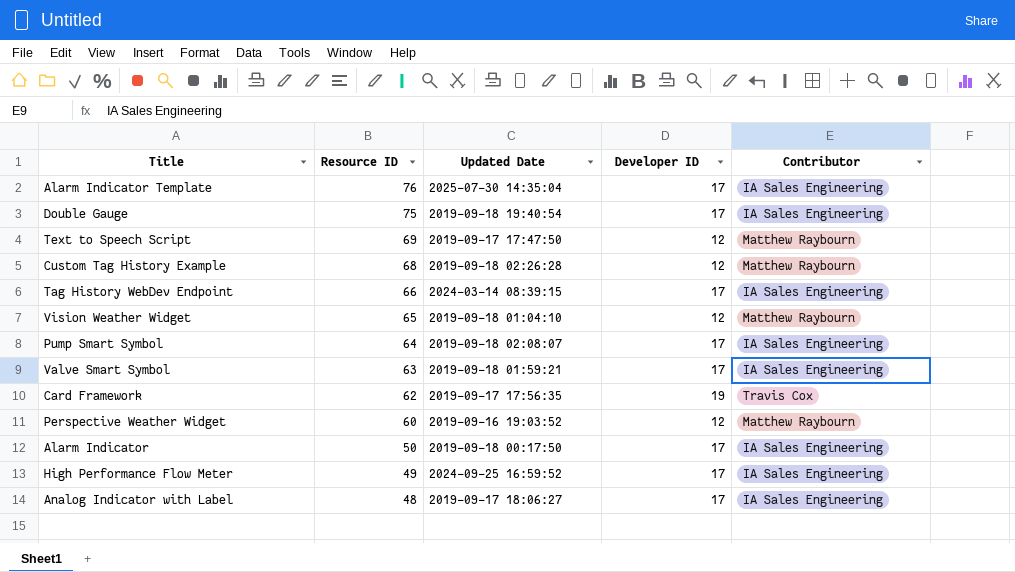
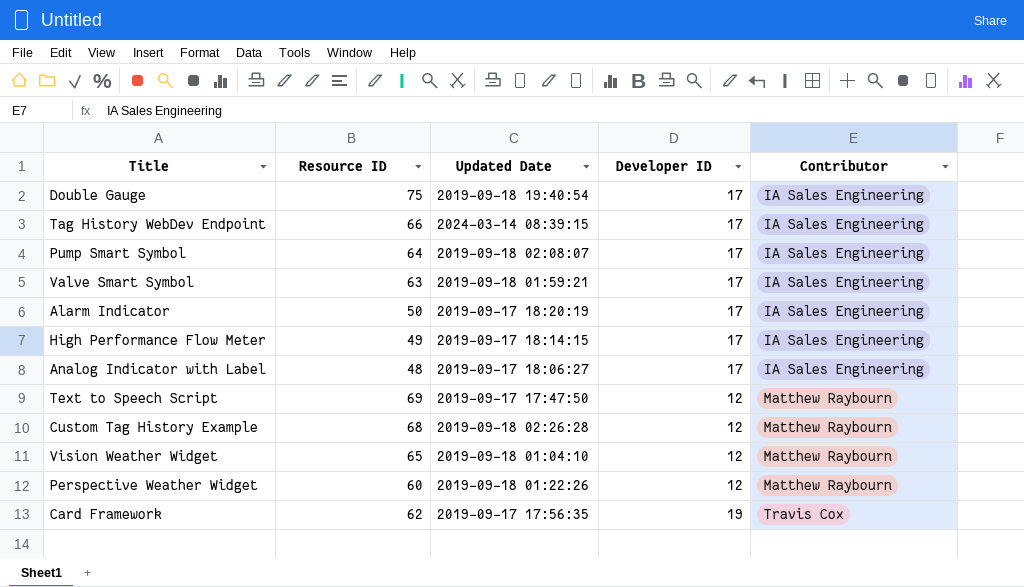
row order: Resource ID descending -> Contributor ascending
row Alarm Indicator Template: 76 | 2025-07-30 14:35:04 | 17 | IA Sales Engineering -> none
Alarm Indicator | Updated Date: 2019-09-18 00:17:50 -> 2019-09-17 18:20:19
High Performance Flow Meter | Updated Date: 2024-09-25 16:59:52 -> 2019-09-17 18:14:15
Perspective Weather Widget | Updated Date: 2019-09-16 19:03:52 -> 2019-09-18 01:22:26

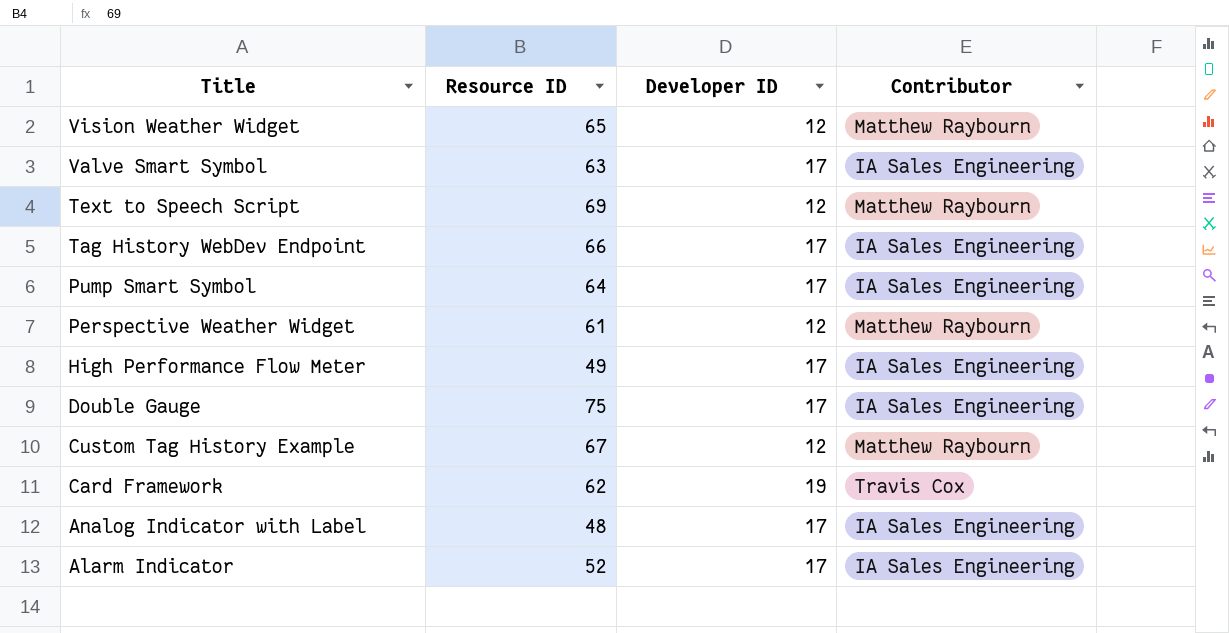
row order: Contributor ascending -> Title descending
column Updated Date | position: 3 -> none
Perspective Weather Widget | Resource ID: 60 -> 61
Custom Tag History Example | Resource ID: 68 -> 67
Alarm Indicator | Resource ID: 50 -> 52

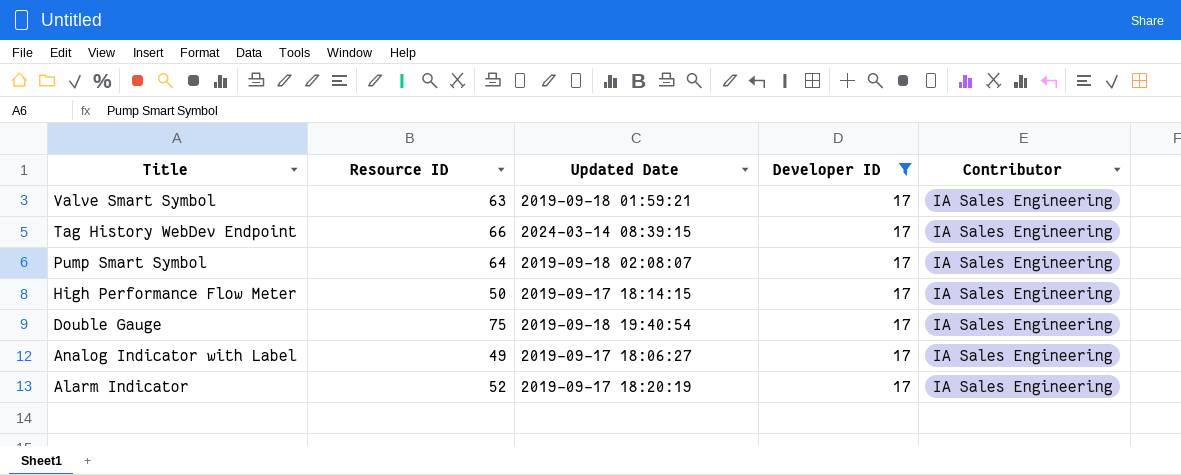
filter: none -> Developer ID = 17
column Updated Date | position: none -> 3
High Performance Flow Meter | Resource ID: 49 -> 50
Analog Indicator with Label | Resource ID: 48 -> 49

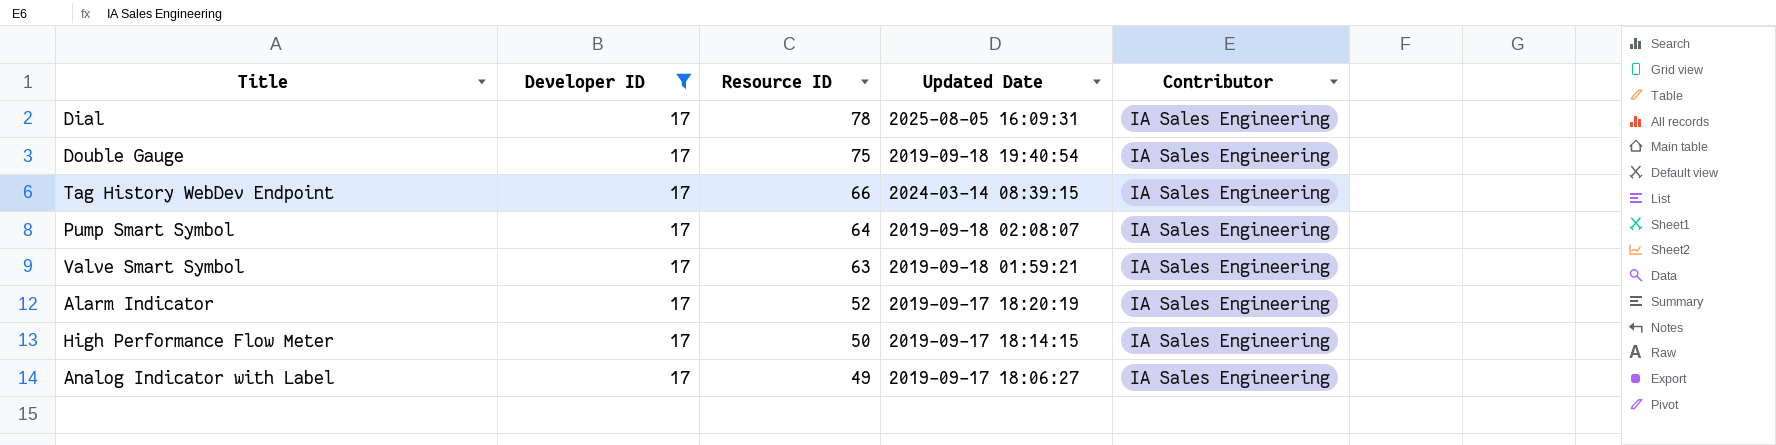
row order: Title descending -> Resource ID descending
column Developer ID | position: 4 -> 2
row Dial: none -> 17 | 78 | 2025-08-05 16:09:31 | IA Sales Engineering

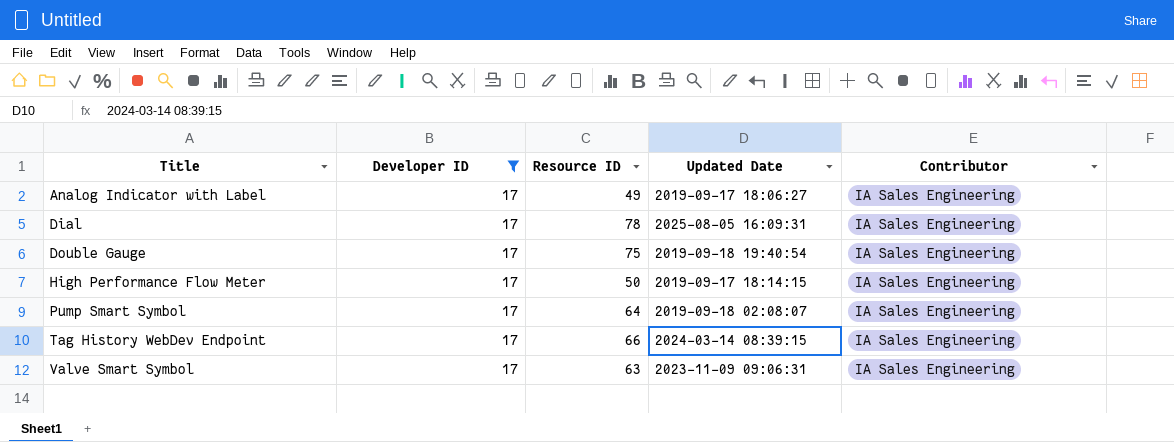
row order: Resource ID descending -> Title ascending
row Alarm Indicator: 17 | 52 | 2019-09-17 18:20:19 | IA Sales Engineering -> none
Valve Smart Symbol | Updated Date: 2019-09-18 01:59:21 -> 2023-11-09 09:06:31

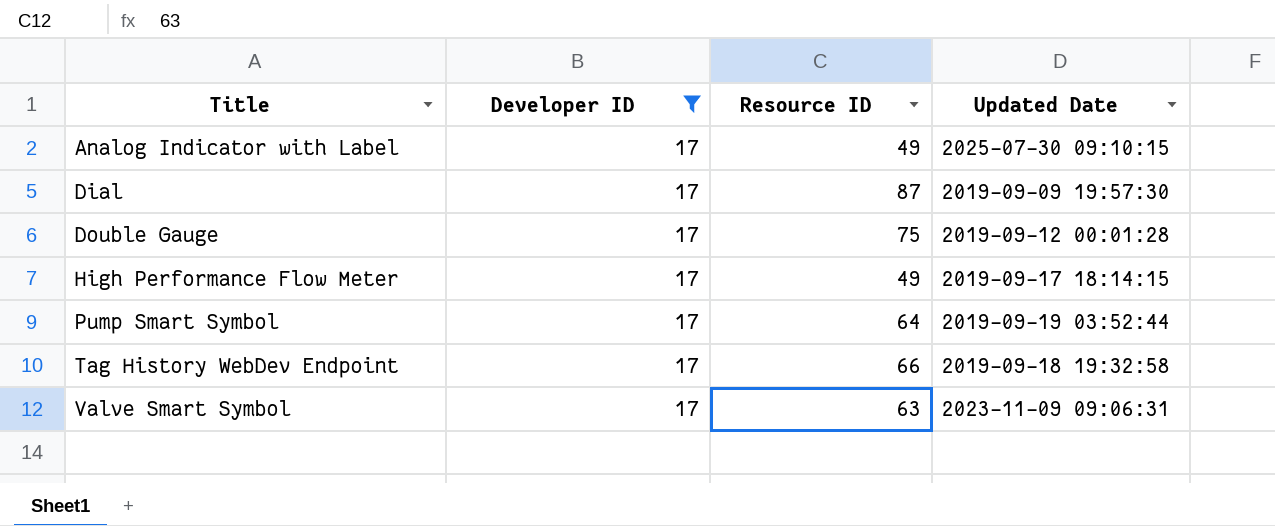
column Contributor | position: 5 -> none
Analog Indicator with Label | Updated Date: 2019-09-17 18:06:27 -> 2025-07-30 09:10:15
Dial | Resource ID: 78 -> 87
Dial | Updated Date: 2025-08-05 16:09:31 -> 2019-09-09 19:57:30
Double Gauge | Updated Date: 2019-09-18 19:40:54 -> 2019-09-12 00:01:28
High Performance Flow Meter | Resource ID: 50 -> 49
Pump Smart Symbol | Updated Date: 2019-09-18 02:08:07 -> 2019-09-19 03:52:44
Tag History WebDev Endpoint | Updated Date: 2024-03-14 08:39:15 -> 2019-09-18 19:32:58

